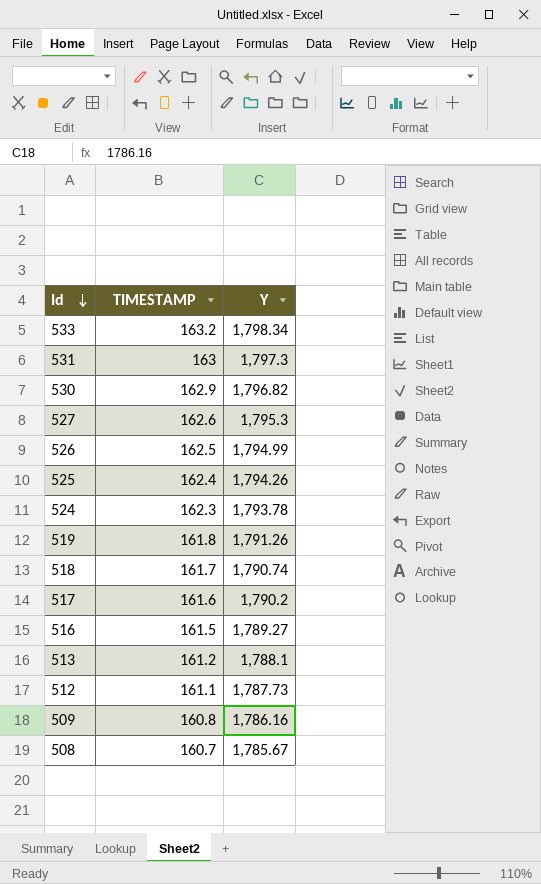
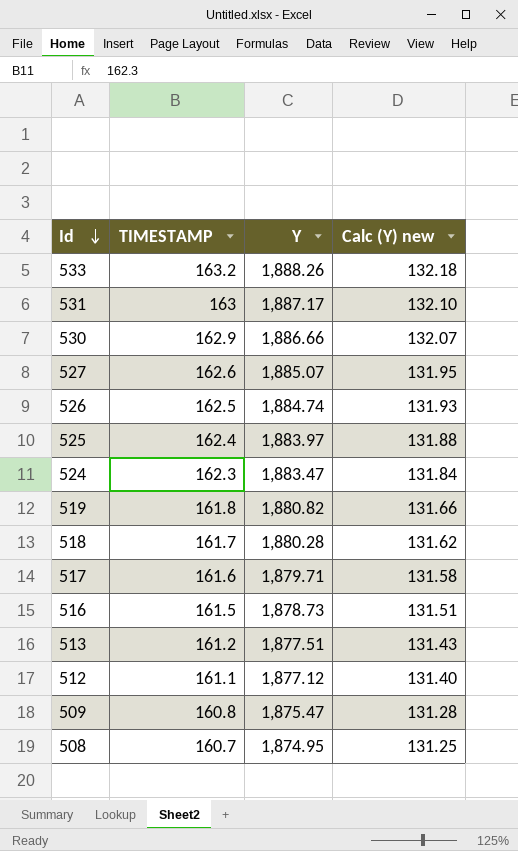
column Calc (Y) new | formula: none -> [Y] * 0.07
533 | Y: 1,798.34 -> 1,888.26
531 | Y: 1,797.3 -> 1,887.17
530 | Y: 1,796.82 -> 1,886.66
527 | Y: 1,795.3 -> 1,885.07
526 | Y: 1,794.99 -> 1,884.74
525 | Y: 1,794.26 -> 1,883.97
524 | Y: 1,793.78 -> 1,883.47
519 | Y: 1,791.26 -> 1,880.82
518 | Y: 1,790.74 -> 1,880.28
517 | Y: 1,790.2 -> 1,879.71
516 | Y: 1,789.27 -> 1,878.73
513 | Y: 1,788.1 -> 1,877.51
512 | Y: 1,787.73 -> 1,877.12
509 | Y: 1,786.16 -> 1,875.47
508 | Y: 1,785.67 -> 1,874.95

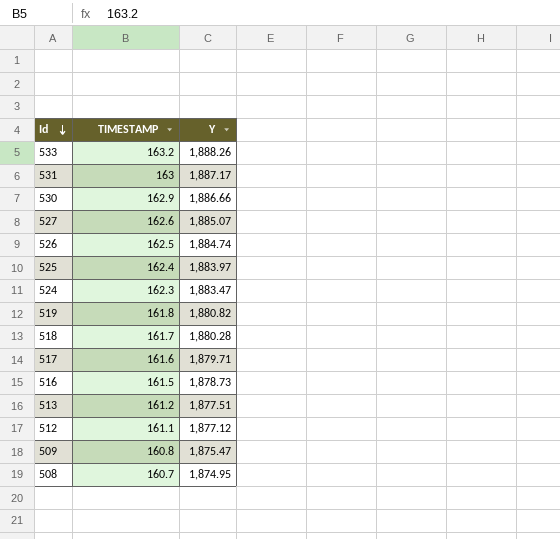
column Calc (Y) new | formula: [Y] * 0.07 -> none

